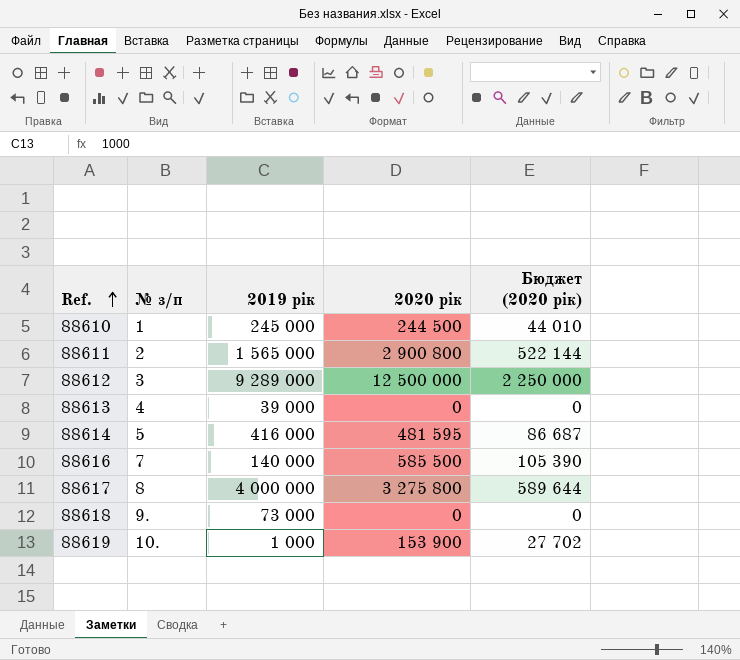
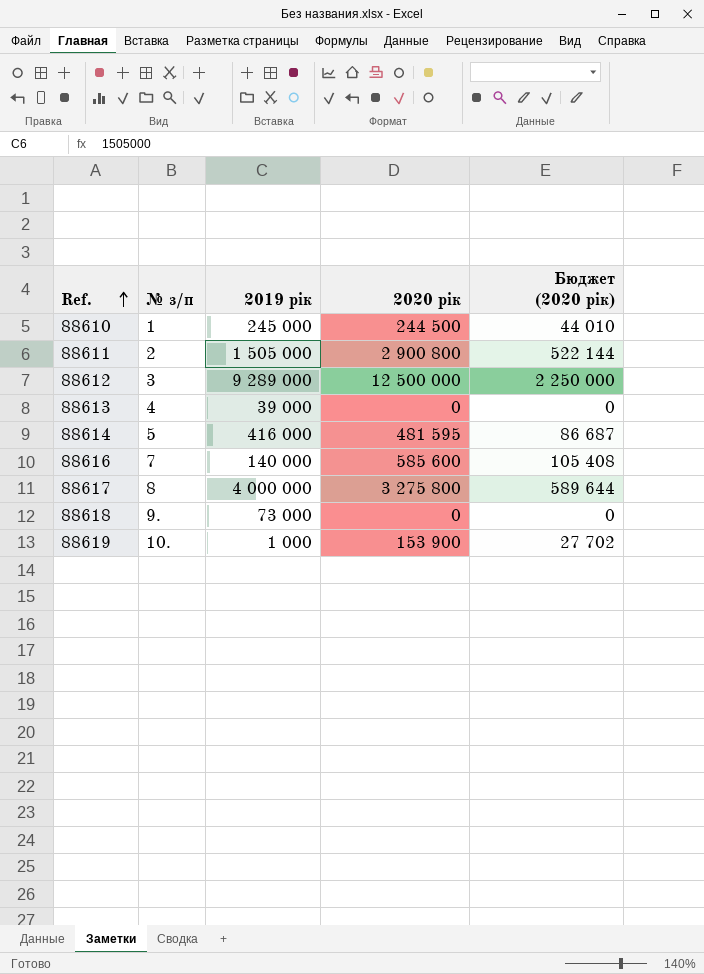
88611 | 2019 рік: 1 565 000 -> 1 505 000
88616 | 2020 рік: 585 500 -> 585 600
88616 | Бюджет (2020 рік): 105 390 -> 105 408

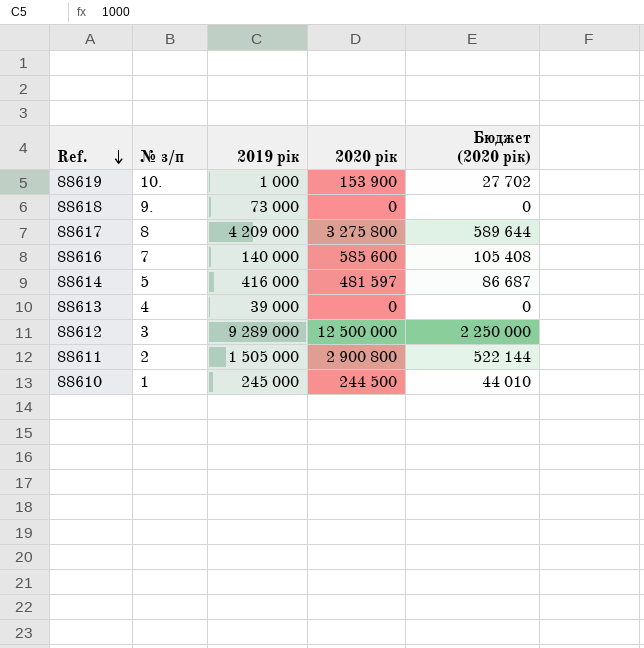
row order: Ref. ascending -> Ref. descending
88617 | 2019 рік: 4 000 000 -> 4 209 000
88614 | 2020 рік: 481 595 -> 481 597

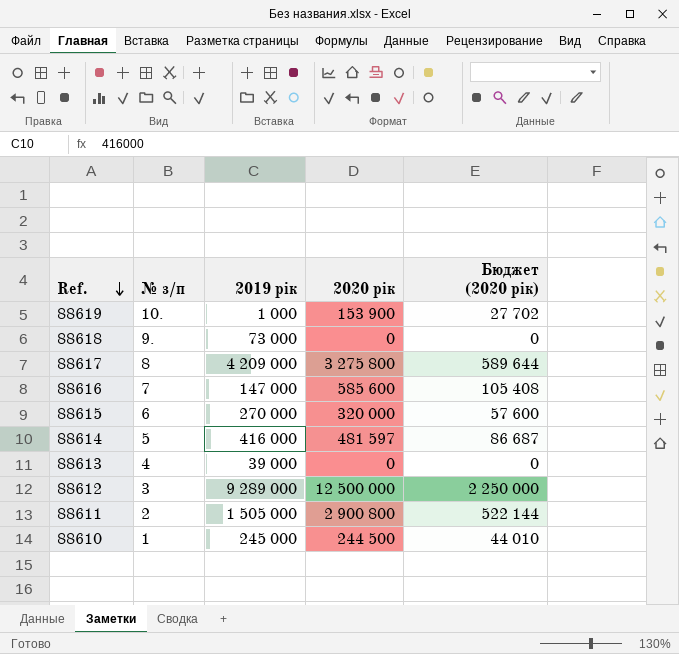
88616 | 2019 рік: 140 000 -> 147 000
row 88615: none -> 6 | 270 000 | 320 000 | 57 600

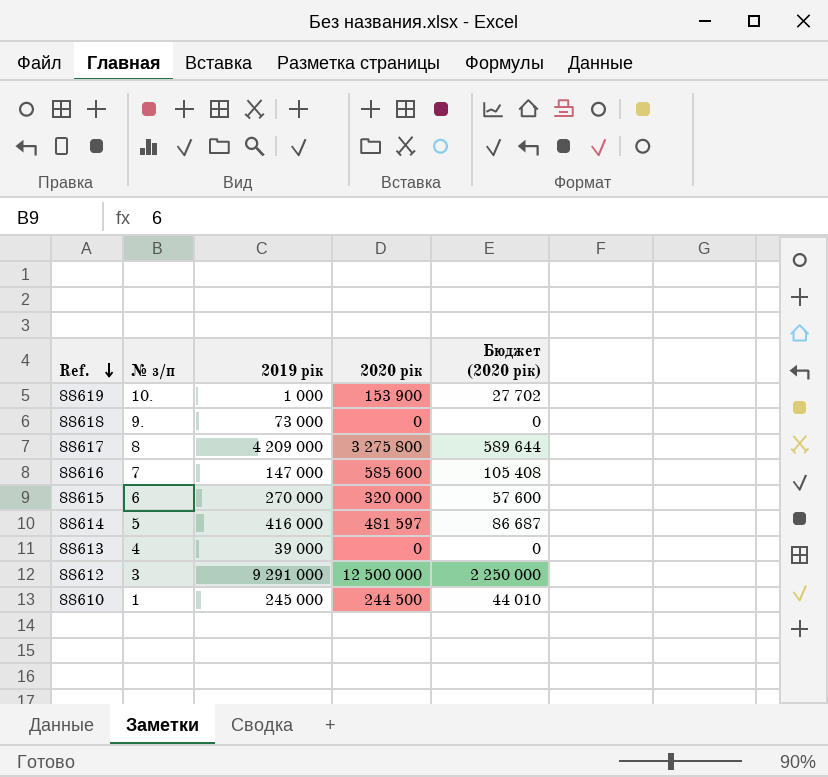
row 88611: 2 | 1 505 000 | 2 900 800 | 522 144 -> none
88612 | 2019 рік: 9 289 000 -> 9 291 000

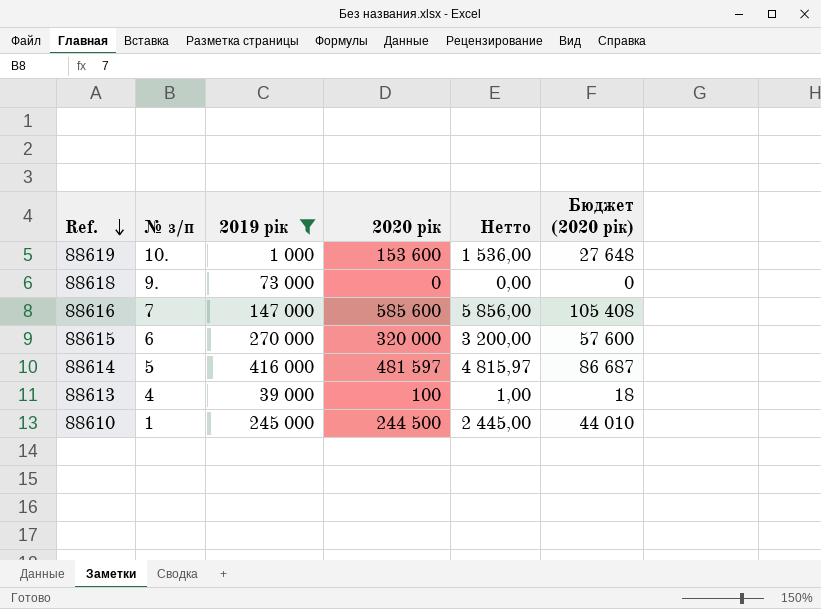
filter: none -> 2019 рік <= 416 000
column Нетто | formula: none -> [2020 рік] * 0,01
88619 | 2020 рік: 153 900 -> 153 600
88619 | Бюджет (2020 рік): 27 702 -> 27 648
88613 | 2020 рік: 0 -> 100
88613 | Бюджет (2020 рік): 0 -> 18

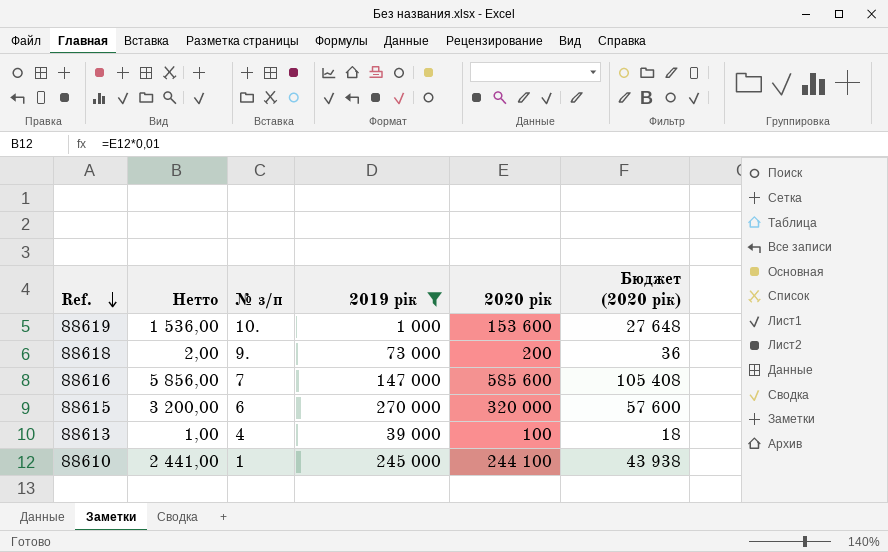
column Нетто | position: 5 -> 2
row 88614: 5 | 416 000 | 481 597 | 4 815,97 | 86 687 -> none
88618 | Нетто: 0,00 -> 2,00
88618 | 2020 рік: 0 -> 200
88618 | Бюджет (2020 рік): 0 -> 36
88610 | Нетто: 2 445,00 -> 2 441,00
88610 | 2020 рік: 244 500 -> 244 100
88610 | Бюджет (2020 рік): 44 010 -> 43 938

